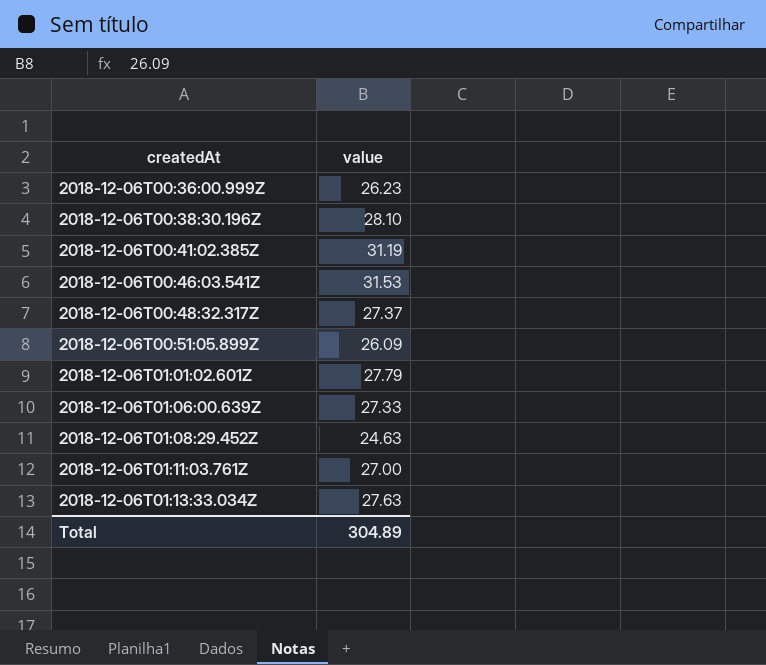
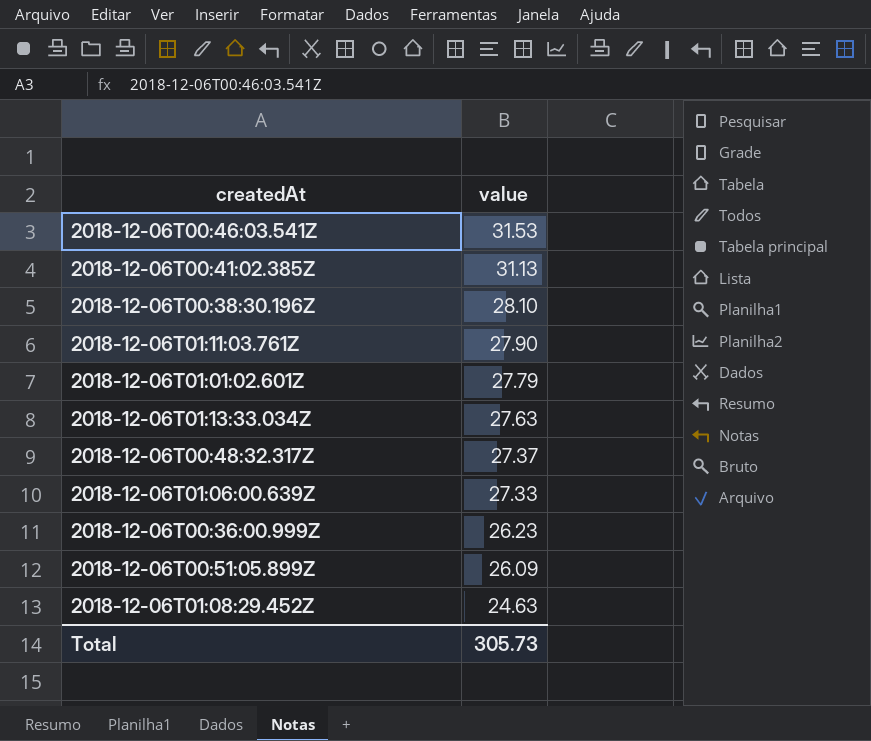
row order: createdAt ascending -> value descending
2018-12-06T00:41:02.385Z | value: 31.19 -> 31.13
2018-12-06T01:11:03.761Z | value: 27.00 -> 27.90
Total | value: 304.89 -> 305.73

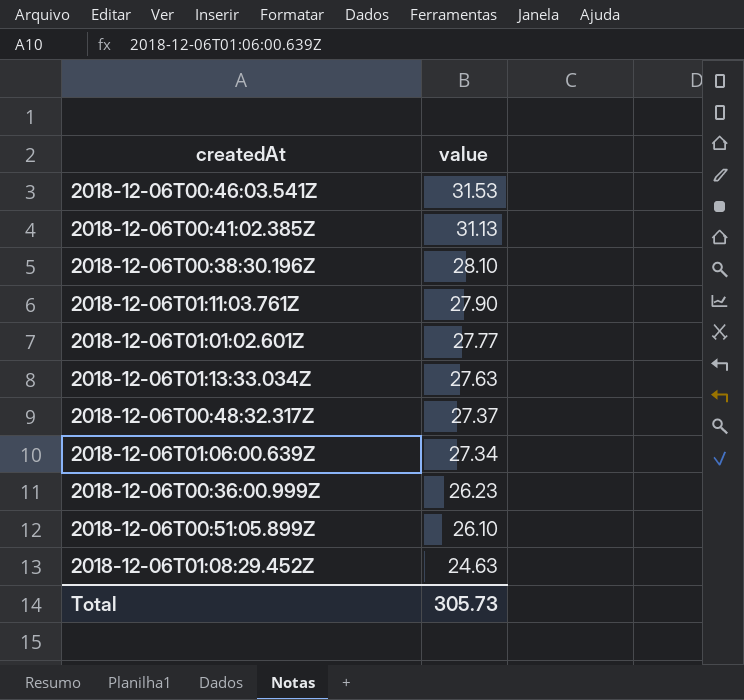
2018-12-06T01:01:02.601Z | value: 27.79 -> 27.77
2018-12-06T01:06:00.639Z | value: 27.33 -> 27.34
2018-12-06T00:51:05.899Z | value: 26.09 -> 26.10

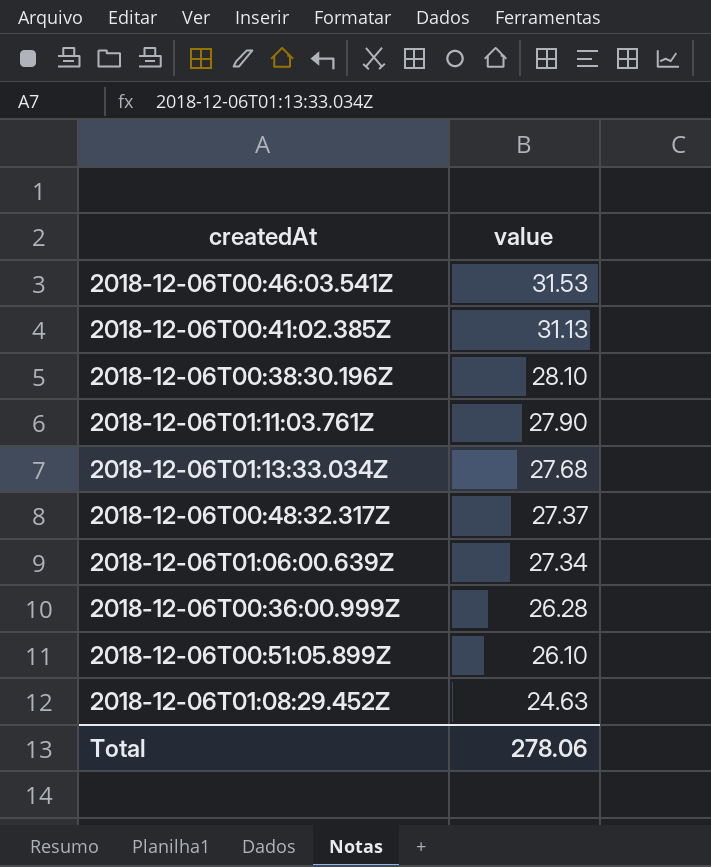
row 2018-12-06T01:01:02.601Z: 27.77 -> none
2018-12-06T01:13:33.034Z | value: 27.63 -> 27.68
2018-12-06T00:36:00.999Z | value: 26.23 -> 26.28
Total | value: 305.73 -> 278.06

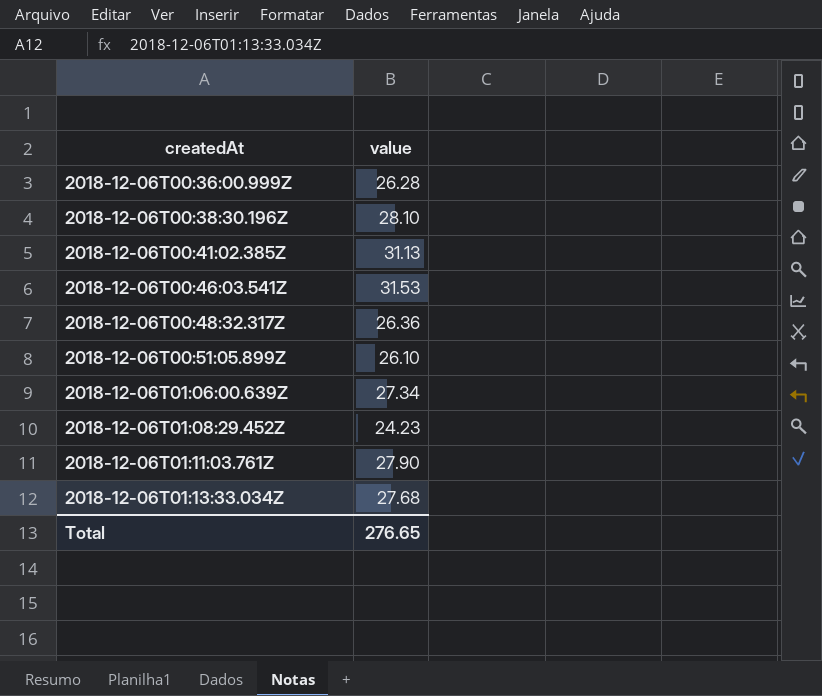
row order: value descending -> createdAt ascending
2018-12-06T00:48:32.317Z | value: 27.37 -> 26.36
2018-12-06T01:08:29.452Z | value: 24.63 -> 24.23
Total | value: 278.06 -> 276.65

